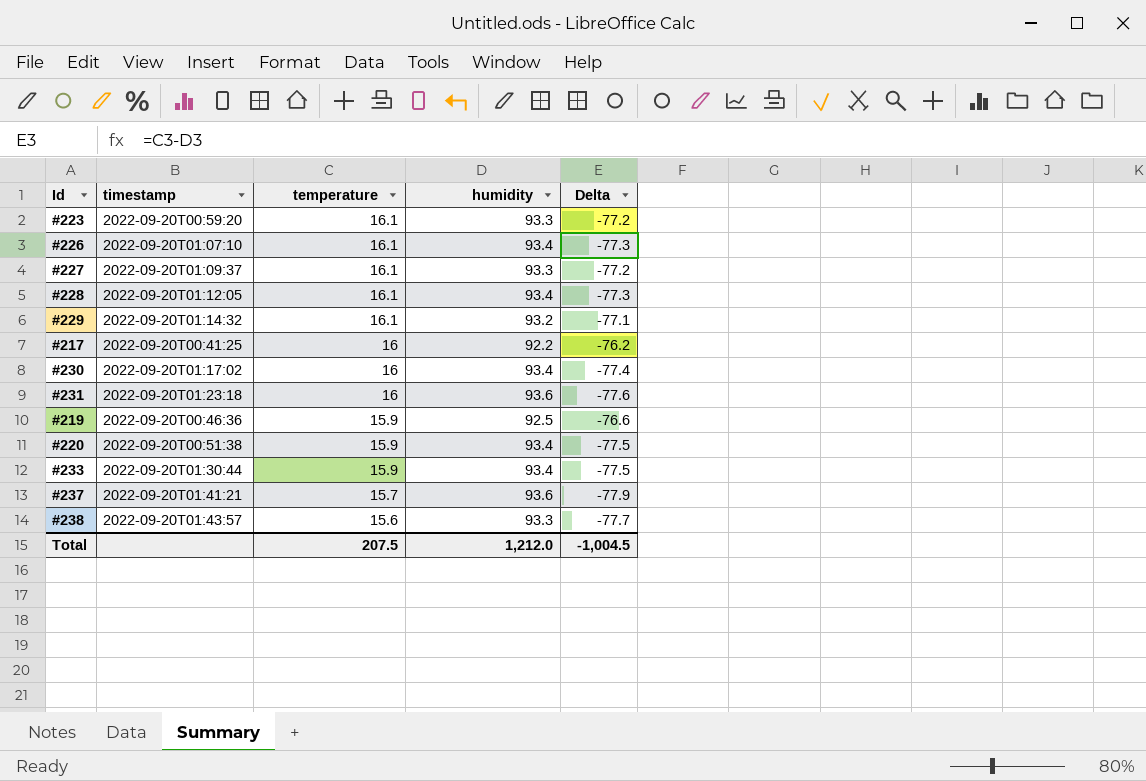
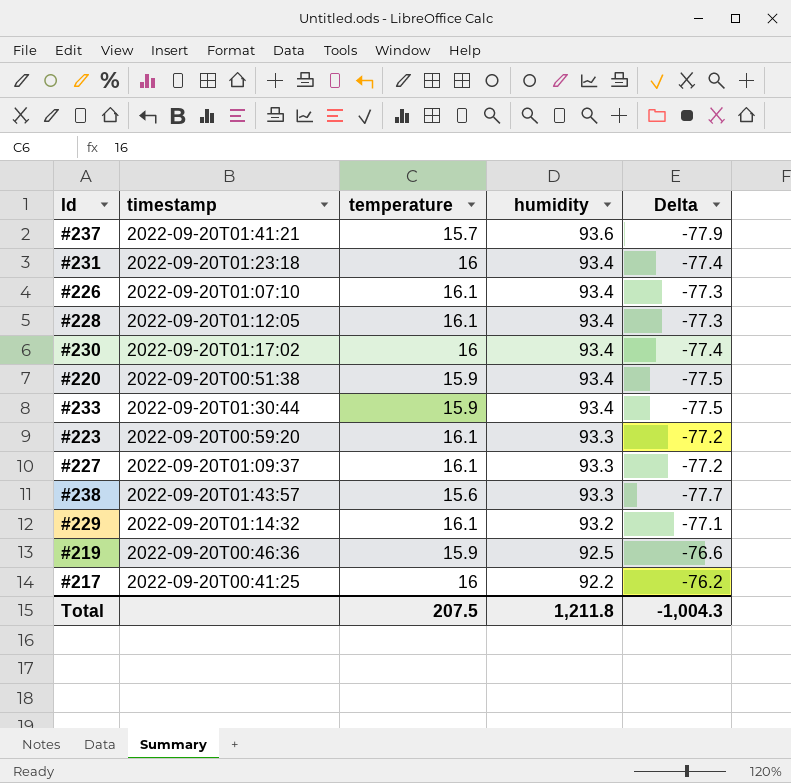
row order: temperature descending -> humidity descending
#231 | humidity: 93.6 -> 93.4
#231 | Delta: -77.6 -> -77.4
Total | humidity: 1,212.0 -> 1,211.8
Total | Delta: -1,004.5 -> -1,004.3

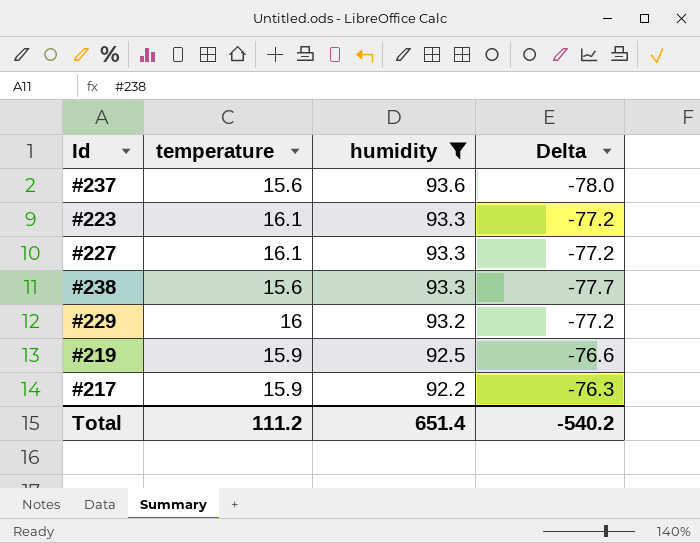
filter: none -> humidity != 93.4
column timestamp | position: 2 -> none
#237 | temperature: 15.7 -> 15.6
#237 | Delta: -77.9 -> -78.0
#229 | temperature: 16.1 -> 16
#229 | Delta: -77.1 -> -77.2
#217 | temperature: 16 -> 15.9
#217 | Delta: -76.2 -> -76.3
Total | temperature: 207.5 -> 111.2
Total | humidity: 1,211.8 -> 651.4
Total | Delta: -1,004.3 -> -540.2

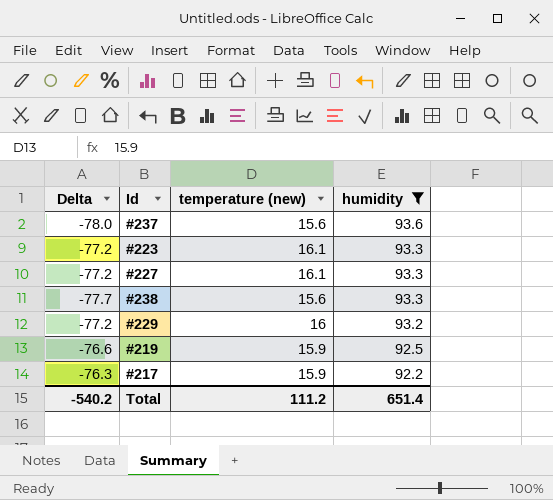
column Delta | position: 4 -> 1
column name: temperature -> temperature (new)

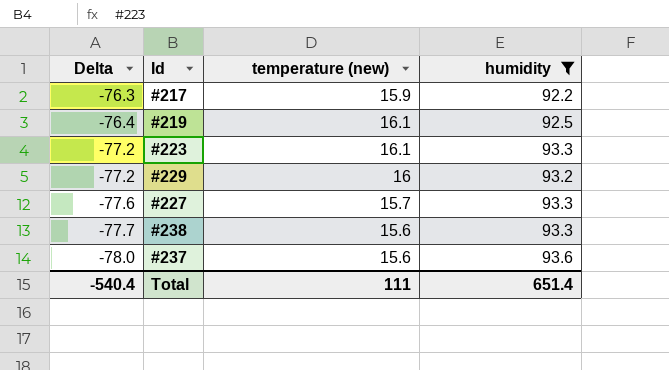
row order: humidity descending -> Delta descending
#219 | Delta: -76.6 -> -76.4
#219 | temperature (new): 15.9 -> 16.1
#227 | Delta: -77.2 -> -77.6
#227 | temperature (new): 16.1 -> 15.7
Total | Delta: -540.2 -> -540.4
Total | temperature (new): 111.2 -> 111

